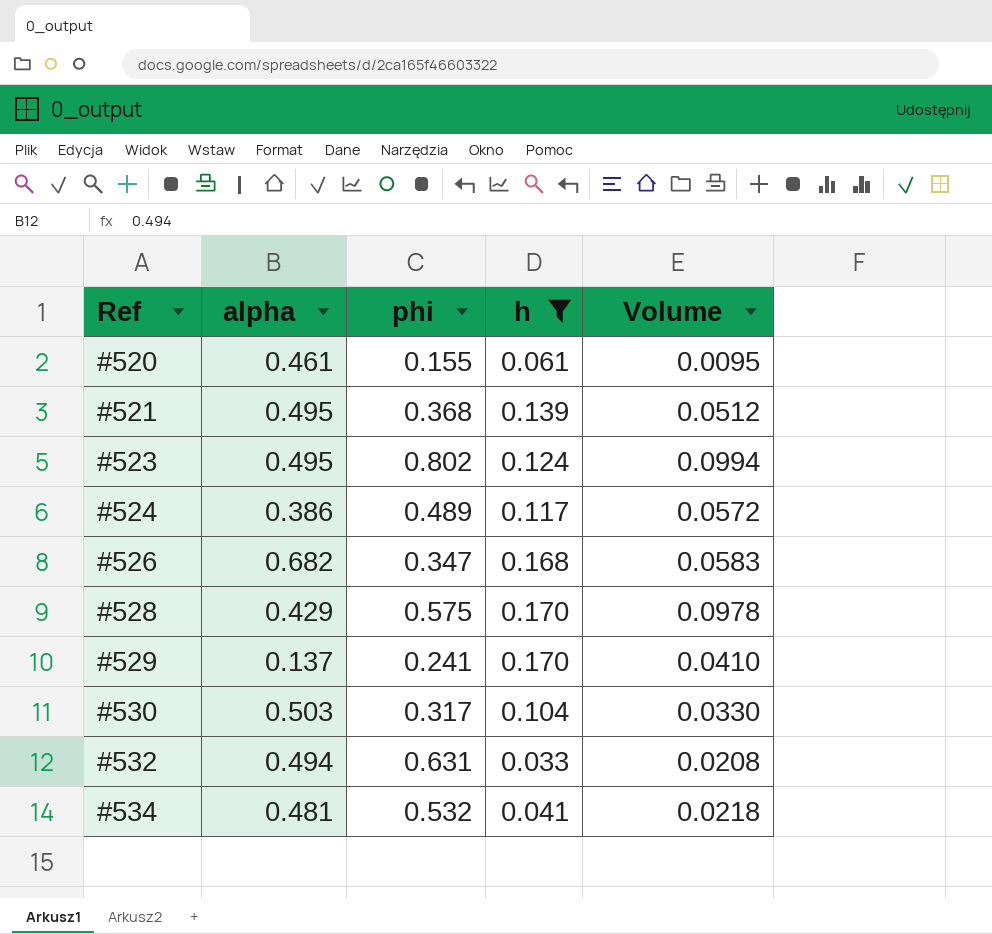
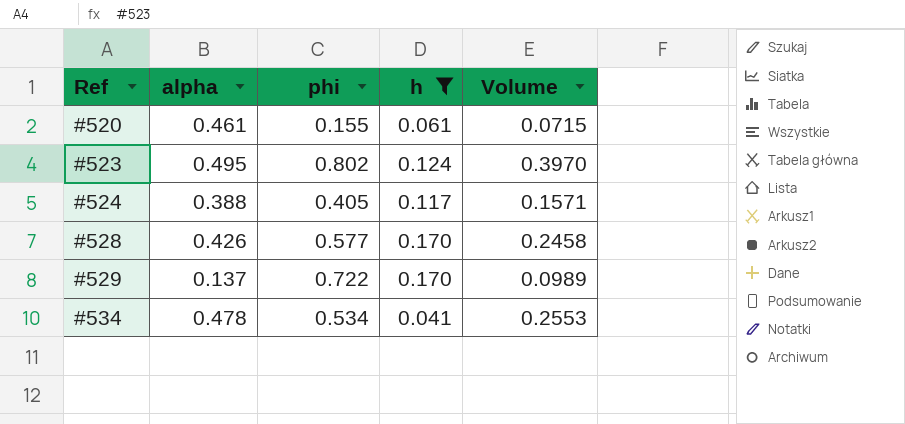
column Volume | formula: [phi] * [h] -> [alpha] * [phi]
row #521: 0.495 | 0.368 | 0.139 | 0.0512 -> none
row #526: 0.682 | 0.347 | 0.168 | 0.0583 -> none
row #530: 0.503 | 0.317 | 0.104 | 0.0330 -> none
row #532: 0.494 | 0.631 | 0.033 | 0.0208 -> none
#524 | alpha: 0.386 -> 0.388
#524 | phi: 0.489 -> 0.405
#528 | alpha: 0.429 -> 0.426
#528 | phi: 0.575 -> 0.577
#529 | phi: 0.241 -> 0.722
#534 | alpha: 0.481 -> 0.478
#534 | phi: 0.532 -> 0.534

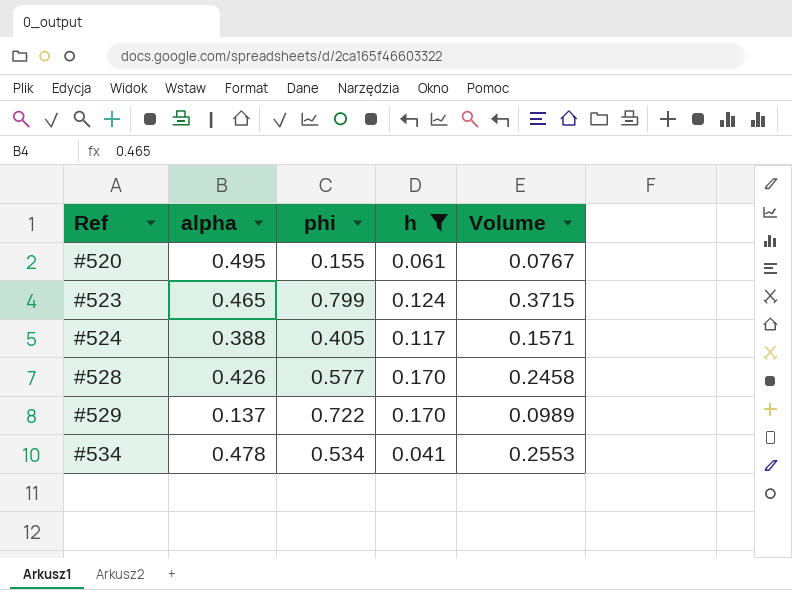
#520 | alpha: 0.461 -> 0.495
#520 | Volume: 0.0715 -> 0.0767
#523 | alpha: 0.495 -> 0.465
#523 | phi: 0.802 -> 0.799
#523 | Volume: 0.3970 -> 0.3715

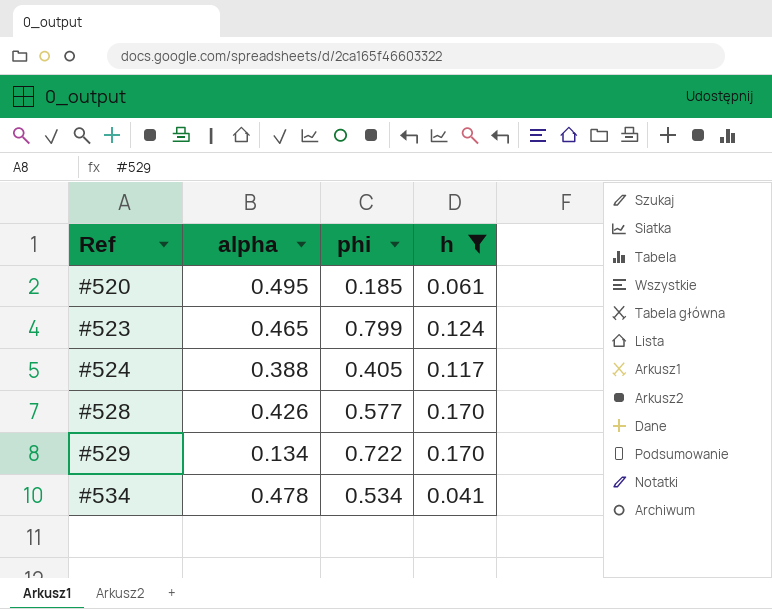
column Volume | formula: [alpha] * [phi] -> none
#520 | phi: 0.155 -> 0.185
#529 | alpha: 0.137 -> 0.134

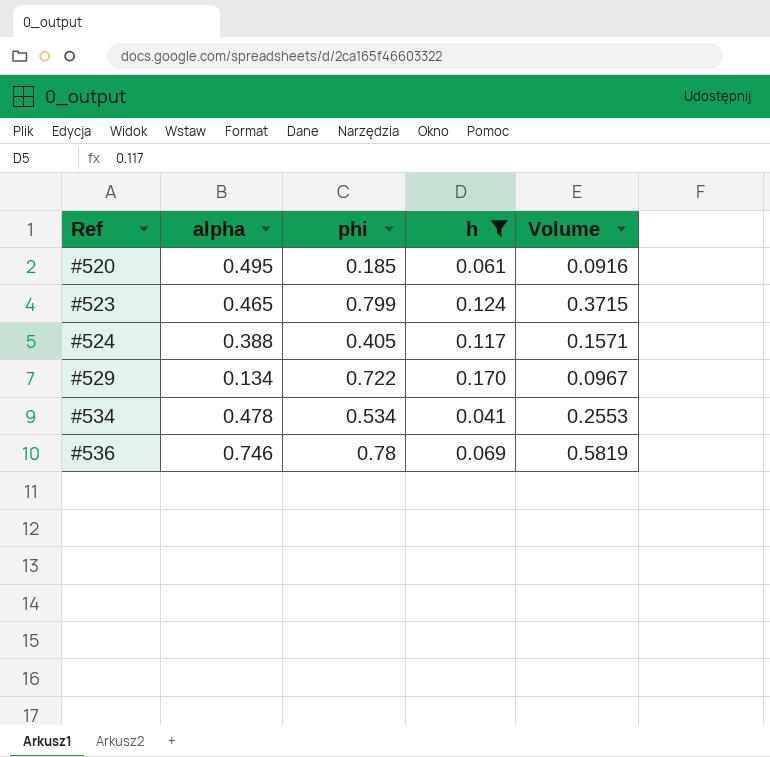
column Volume | formula: none -> [alpha] * [phi]
row #528: 0.426 | 0.577 | 0.170 -> none
row #536: none -> 0.746 | 0.78 | 0.069 | 0.5819

